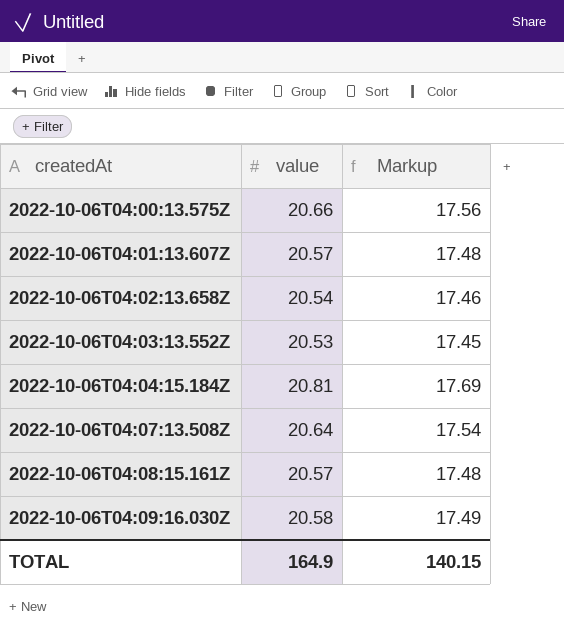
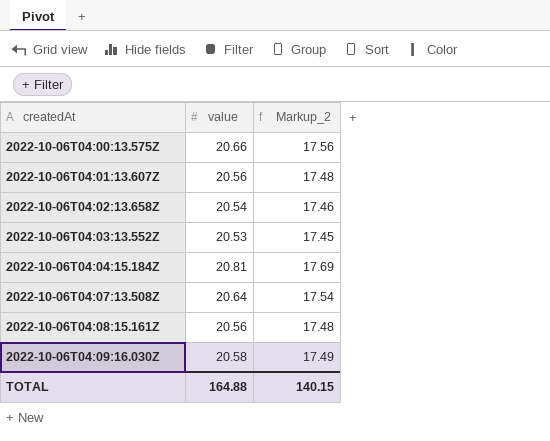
column name: Markup -> Markup_2
2022-10-06T04:01:13.607Z | value: 20.57 -> 20.56
2022-10-06T04:08:15.161Z | value: 20.57 -> 20.56
TOTAL | value: 164.9 -> 164.88

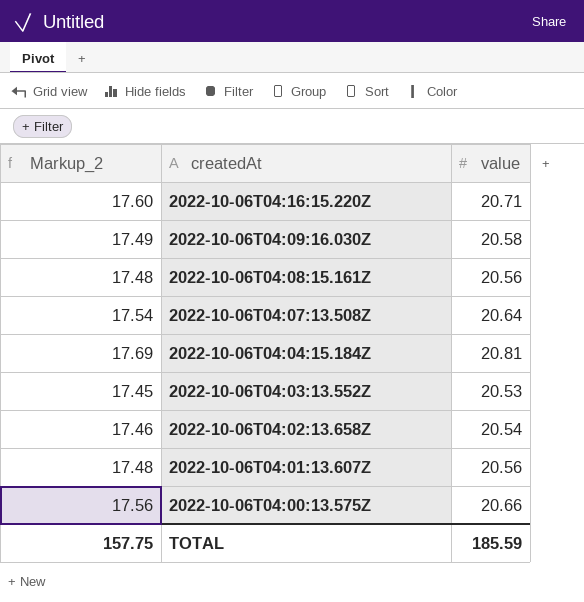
row order: createdAt ascending -> createdAt descending
column Markup_2 | position: 3 -> 1
row 2022-10-06T04:16:15.220Z: none -> 17.60 | 20.71
TOTAL | Markup_2: 140.15 -> 157.75
TOTAL | value: 164.88 -> 185.59

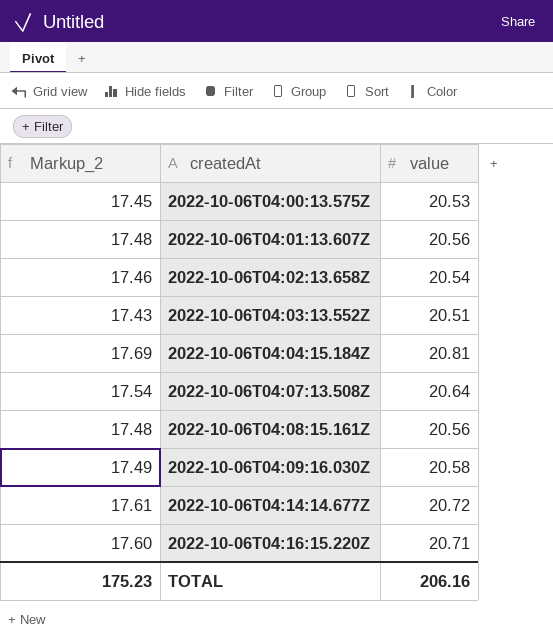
row order: createdAt descending -> createdAt ascending
2022-10-06T04:00:13.575Z | Markup_2: 17.56 -> 17.45
2022-10-06T04:00:13.575Z | value: 20.66 -> 20.53
2022-10-06T04:03:13.552Z | Markup_2: 17.45 -> 17.43
2022-10-06T04:03:13.552Z | value: 20.53 -> 20.51
row 2022-10-06T04:14:14.677Z: none -> 17.61 | 20.72
TOTAL | Markup_2: 157.75 -> 175.23
TOTAL | value: 185.59 -> 206.16

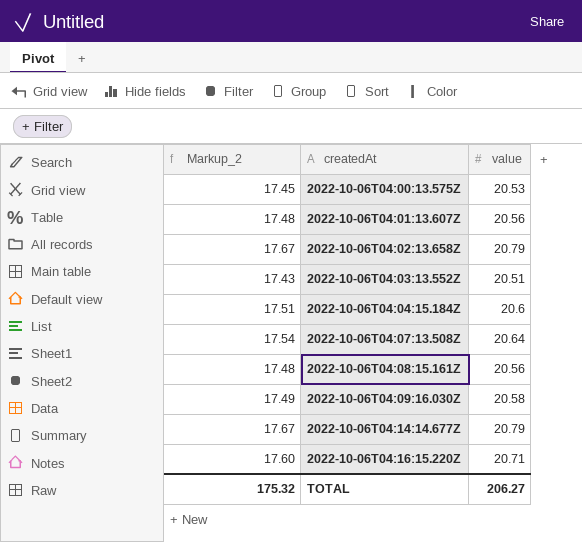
2022-10-06T04:02:13.658Z | Markup_2: 17.46 -> 17.67
2022-10-06T04:02:13.658Z | value: 20.54 -> 20.79
2022-10-06T04:04:15.184Z | Markup_2: 17.69 -> 17.51
2022-10-06T04:04:15.184Z | value: 20.81 -> 20.6
2022-10-06T04:14:14.677Z | Markup_2: 17.61 -> 17.67
2022-10-06T04:14:14.677Z | value: 20.72 -> 20.79
TOTAL | Markup_2: 175.23 -> 175.32
TOTAL | value: 206.16 -> 206.27

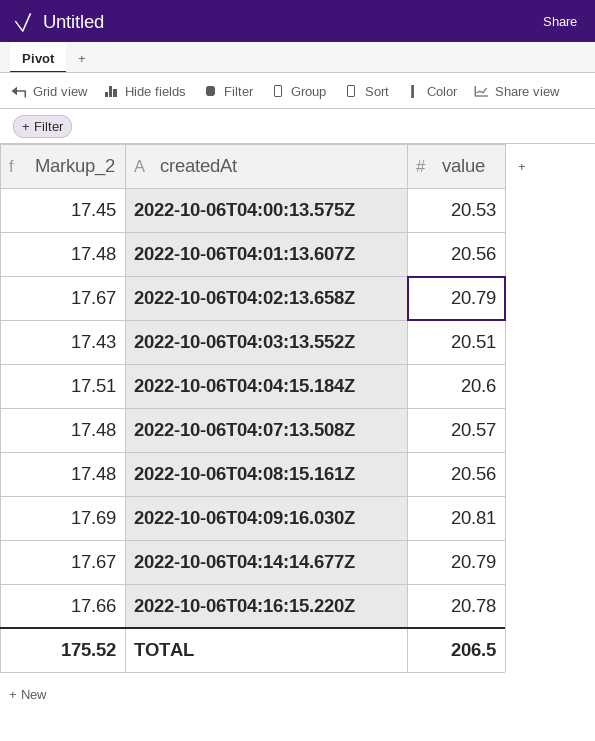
2022-10-06T04:07:13.508Z | Markup_2: 17.54 -> 17.48
2022-10-06T04:07:13.508Z | value: 20.64 -> 20.57
2022-10-06T04:09:16.030Z | Markup_2: 17.49 -> 17.69
2022-10-06T04:09:16.030Z | value: 20.58 -> 20.81
2022-10-06T04:16:15.220Z | Markup_2: 17.60 -> 17.66
2022-10-06T04:16:15.220Z | value: 20.71 -> 20.78
TOTAL | Markup_2: 175.32 -> 175.52
TOTAL | value: 206.27 -> 206.5

